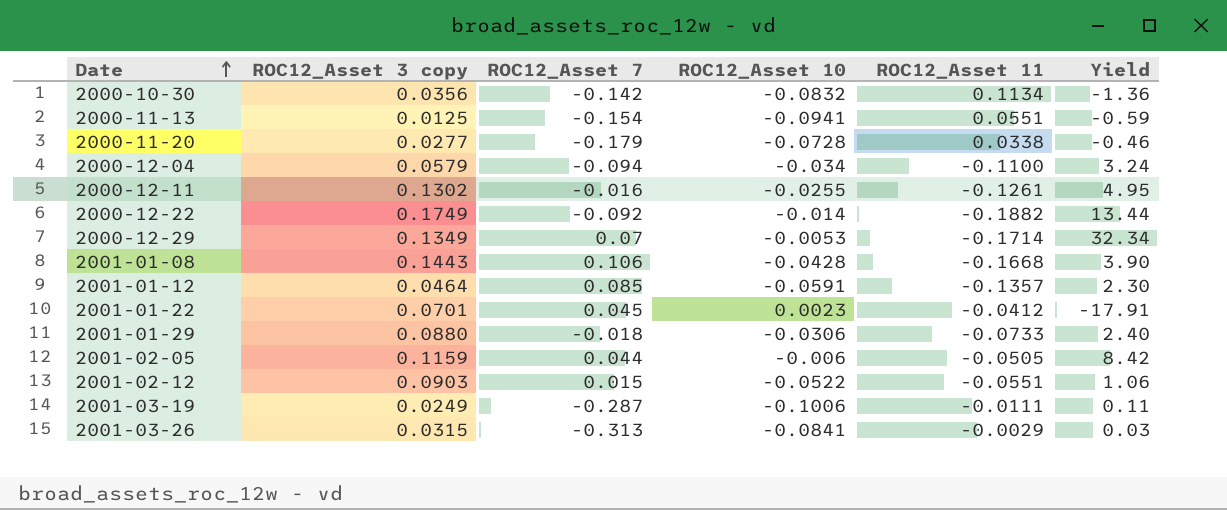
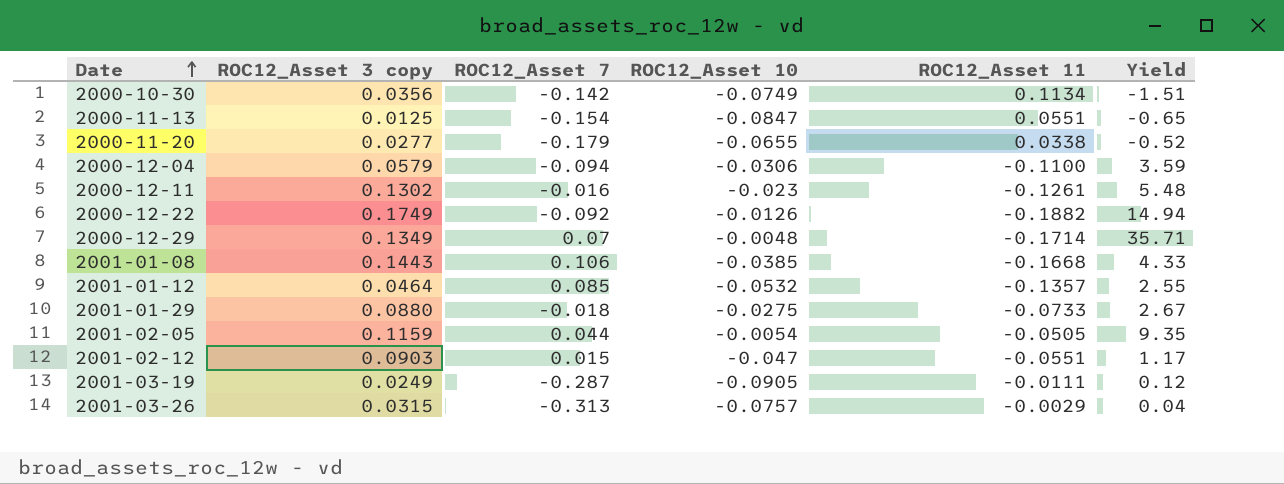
row 2001-01-22: 0.0701 | 0.045 | 0.0023 | -0.0412 | -17.91 -> none
2000-10-30 | ROC12_Asset 10: -0.0832 -> -0.0749
2000-10-30 | Yield: -1.36 -> -1.51
2000-11-13 | ROC12_Asset 10: -0.0941 -> -0.0847
2000-11-13 | Yield: -0.59 -> -0.65
2000-11-20 | ROC12_Asset 10: -0.0728 -> -0.0655
2000-11-20 | Yield: -0.46 -> -0.52
2000-12-04 | ROC12_Asset 10: -0.034 -> -0.0306
2000-12-04 | Yield: 3.24 -> 3.59
2000-12-11 | ROC12_Asset 10: -0.0255 -> -0.023
2000-12-11 | Yield: 4.95 -> 5.48
2000-12-22 | ROC12_Asset 10: -0.014 -> -0.0126
2000-12-22 | Yield: 13.44 -> 14.94
2000-12-29 | ROC12_Asset 10: -0.0053 -> -0.0048
2000-12-29 | Yield: 32.34 -> 35.71
2001-01-08 | ROC12_Asset 10: -0.0428 -> -0.0385
2001-01-08 | Yield: 3.90 -> 4.33
2001-01-12 | ROC12_Asset 10: -0.0591 -> -0.0532
2001-01-12 | Yield: 2.30 -> 2.55
2001-01-29 | ROC12_Asset 10: -0.0306 -> -0.0275
2001-01-29 | Yield: 2.40 -> 2.67
2001-02-05 | ROC12_Asset 10: -0.006 -> -0.0054
2001-02-05 | Yield: 8.42 -> 9.35
2001-02-12 | ROC12_Asset 10: -0.0522 -> -0.047
2001-02-12 | Yield: 1.06 -> 1.17
2001-03-19 | ROC12_Asset 10: -0.1006 -> -0.0905
2001-03-19 | Yield: 0.11 -> 0.12
2001-03-26 | ROC12_Asset 10: -0.0841 -> -0.0757
2001-03-26 | Yield: 0.03 -> 0.04

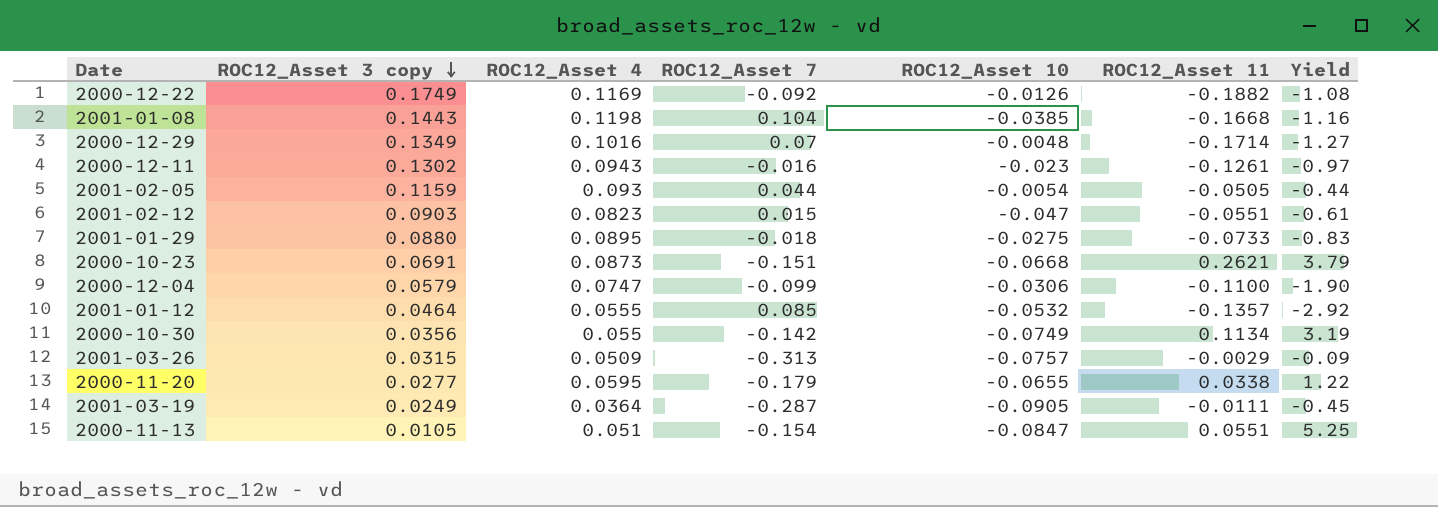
row order: Date ascending -> ROC12_Asset 3 copy descending
column ROC12_Asset 4 | position: none -> 3
column Yield | formula: [ROC12_Asset 11] / [ROC12_Asset 10] -> [ROC12_Asset 11] / [ROC12_Asset 3 copy]
2001-01-08 | ROC12_Asset 7: 0.106 -> 0.104
row 2000-10-23: none -> 0.0691 | 0.0873 | -0.151 | -0.0668 | 0.2621 | 3.79
2000-12-04 | ROC12_Asset 7: -0.094 -> -0.099
2000-11-13 | ROC12_Asset 3 copy: 0.0125 -> 0.0105

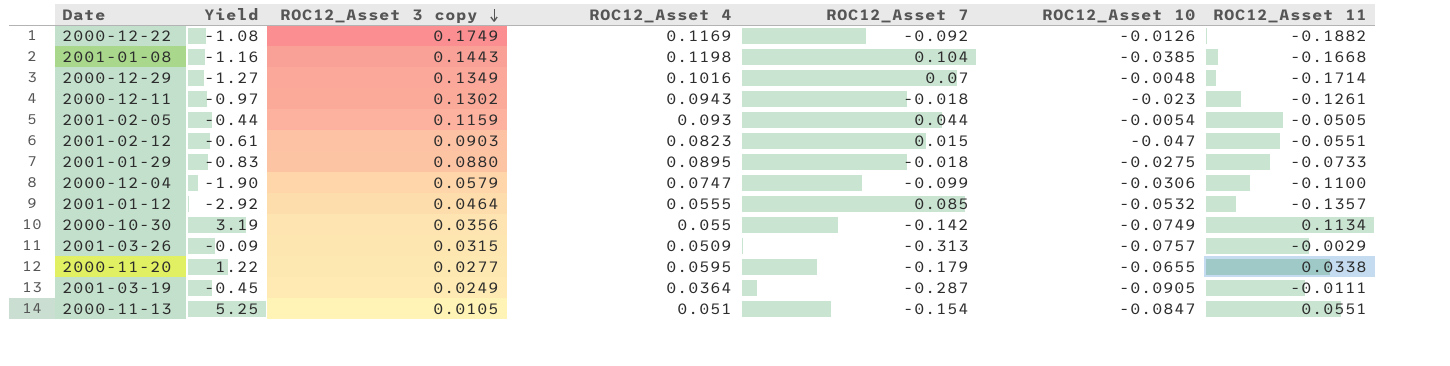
column Yield | position: 7 -> 2
row 2000-10-23: 0.0691 | 0.0873 | -0.151 | -0.0668 | 0.2621 | 3.79 -> none
2000-12-11 | ROC12_Asset 7: -0.016 -> -0.018

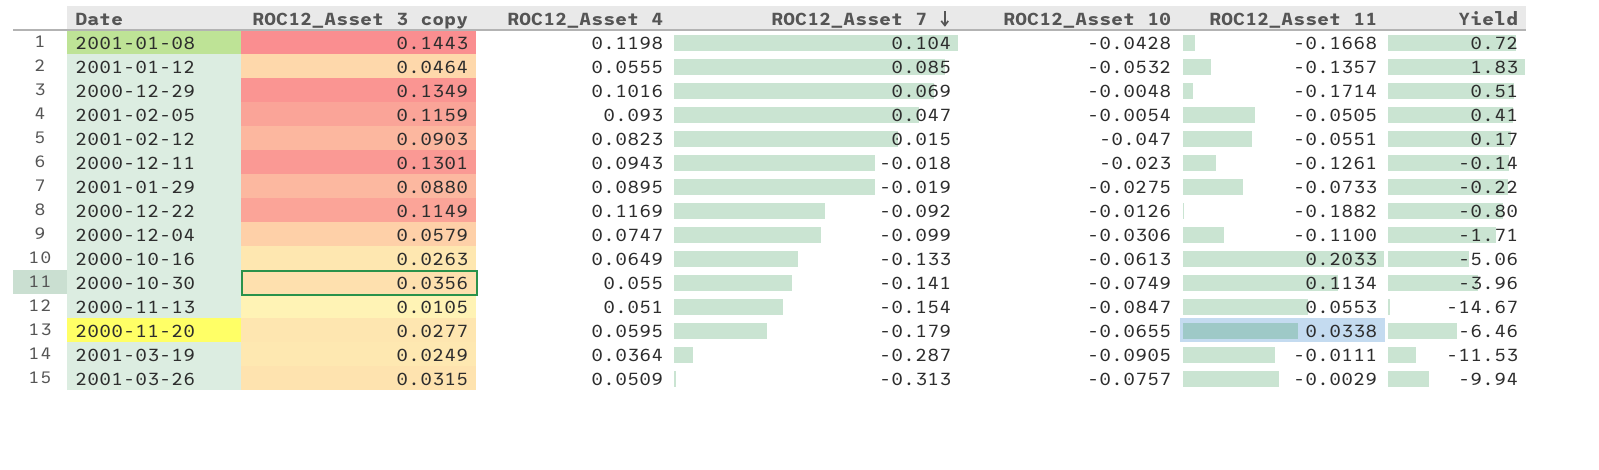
row order: ROC12_Asset 3 copy descending -> ROC12_Asset 7 descending
column Yield | formula: [ROC12_Asset 11] / [ROC12_Asset 3 copy] -> [ROC12_Asset 7] / [ROC12_Asset 3 copy]
column Yield | position: 2 -> 7
2001-01-08 | ROC12_Asset 10: -0.0385 -> -0.0428
2000-12-29 | ROC12_Asset 7: 0.07 -> 0.069
2001-02-05 | ROC12_Asset 7: 0.044 -> 0.047
2000-12-11 | ROC12_Asset 3 copy: 0.1302 -> 0.1301
2001-01-29 | ROC12_Asset 7: -0.018 -> -0.019
2000-12-22 | ROC12_Asset 3 copy: 0.1749 -> 0.1149
row 2000-10-16: none -> 0.0263 | 0.0649 | -0.133 | -0.0613 | 0.2033 | -5.06
2000-10-30 | ROC12_Asset 7: -0.142 -> -0.141
2000-11-13 | ROC12_Asset 11: 0.0551 -> 0.0553

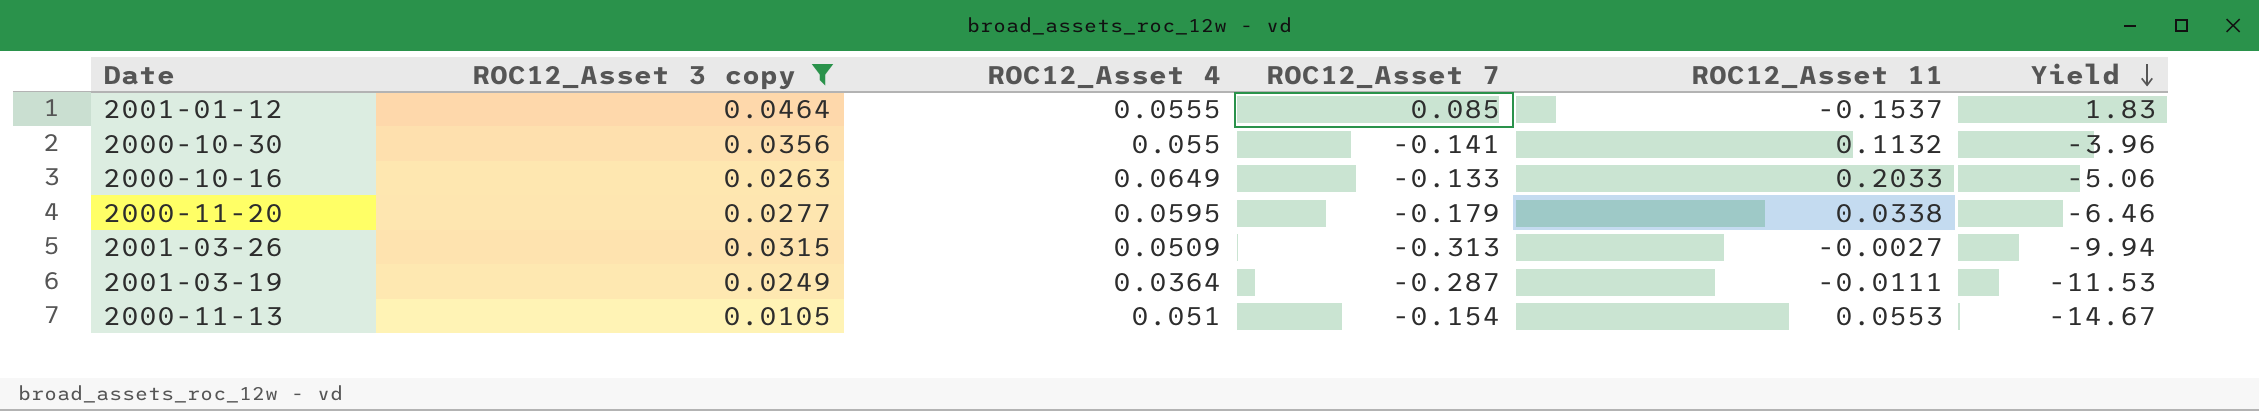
filter: none -> ROC12_Asset 3 copy <= 0.0464
row order: ROC12_Asset 7 descending -> Yield descending
column ROC12_Asset 10 | position: 5 -> none
2001-01-12 | ROC12_Asset 11: -0.1357 -> -0.1537
2000-10-30 | ROC12_Asset 11: 0.1134 -> 0.1132
2001-03-26 | ROC12_Asset 11: -0.0029 -> -0.0027

